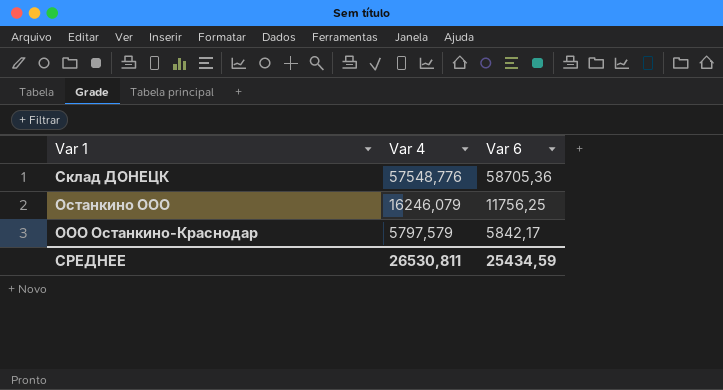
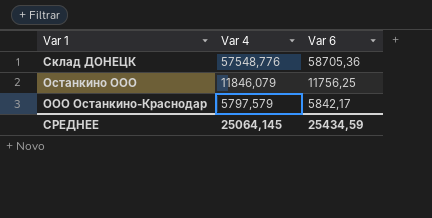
Останкино ООО | Var 4: 16246,079 -> 11846,079
СРЕДНЕЕ | Var 4: 26530,811 -> 25064,145

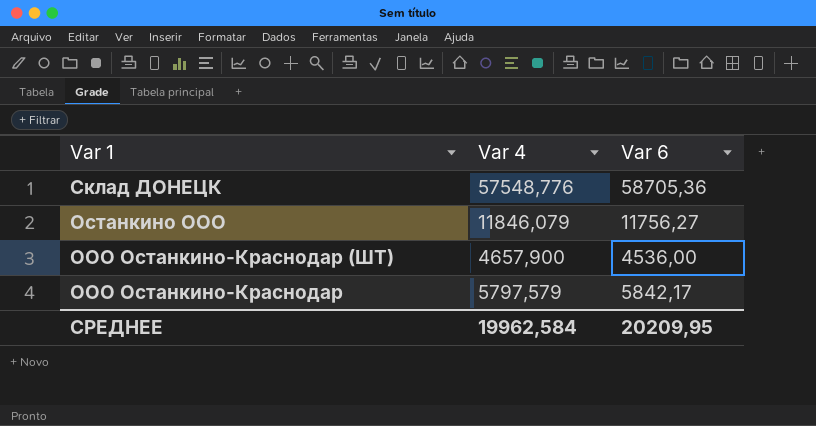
Останкино ООО | Var 6: 11756,25 -> 11756,27
row ООО Останкино-Краснодар (ШТ): none -> 4657,900 | 4536,00
СРЕДНЕЕ | Var 4: 25064,145 -> 19962,584
СРЕДНЕЕ | Var 6: 25434,59 -> 20209,95

